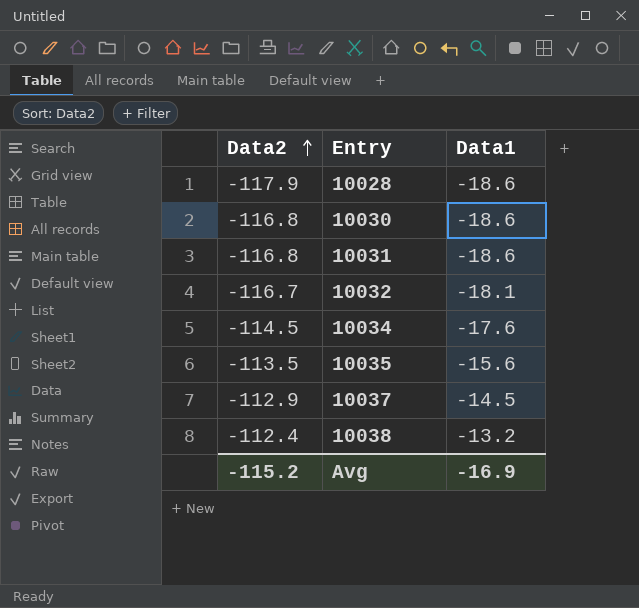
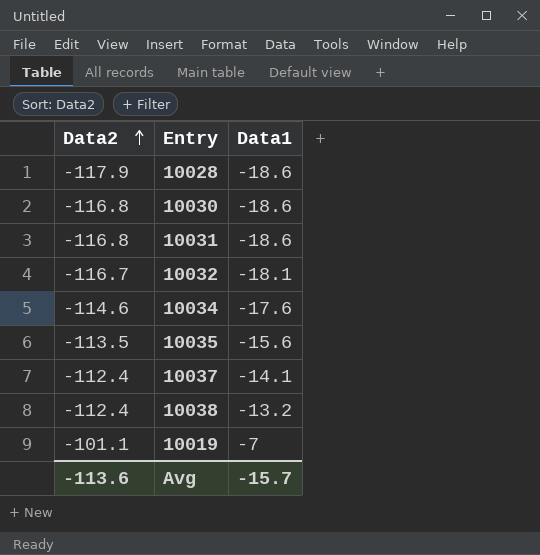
10034 | Data2: -114.5 -> -114.6
10037 | Data2: -112.9 -> -112.4
10037 | Data1: -14.5 -> -14.1
row 10019: none -> -101.1 | -7
Avg | Data2: -115.2 -> -113.6
Avg | Data1: -16.9 -> -15.7

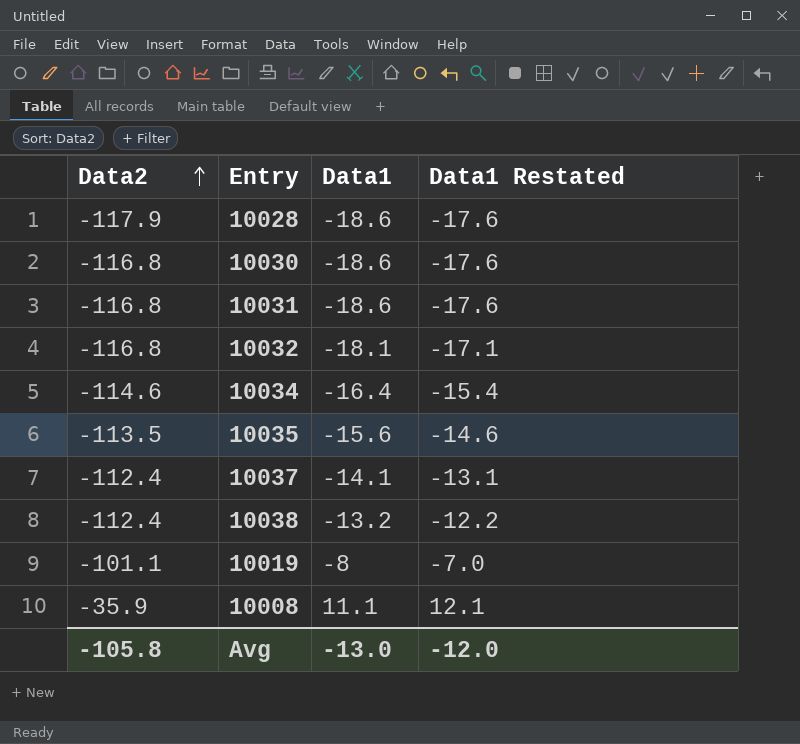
column Data1 Restated | formula: none -> [Data1] + 1
10032 | Data2: -116.7 -> -116.8
10034 | Data1: -17.6 -> -16.4
10019 | Data1: -7 -> -8
row 10008: none -> -35.9 | 11.1 | 12.1
Avg | Data2: -113.6 -> -105.8
Avg | Data1: -15.7 -> -13.0

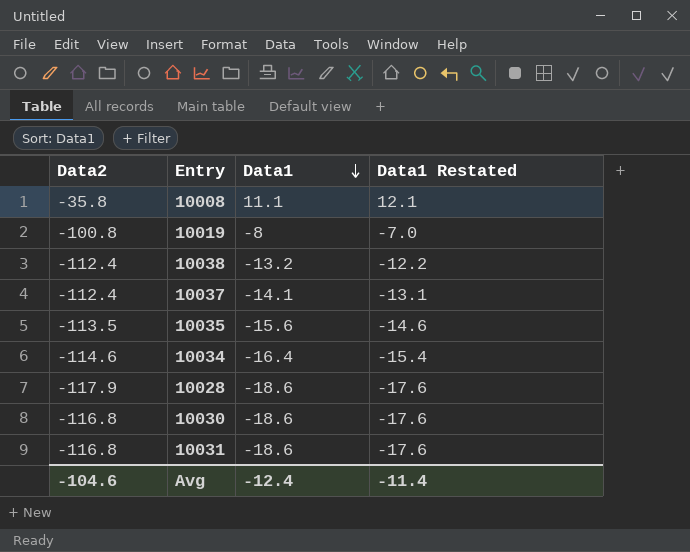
row order: Data2 ascending -> Data1 descending
row 10032: -116.8 | -18.1 | -17.1 -> none
10008 | Data2: -35.9 -> -35.8
10019 | Data2: -101.1 -> -100.8
Avg | Data2: -105.8 -> -104.6
Avg | Data1: -13.0 -> -12.4
Avg | Data1 Restated: -12.0 -> -11.4

